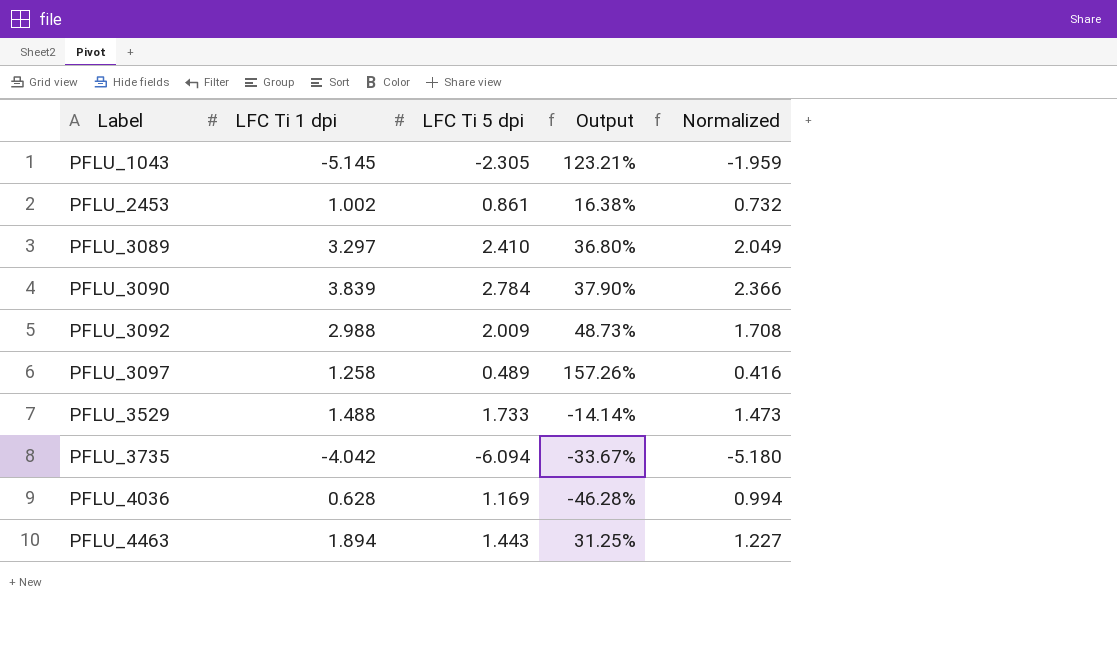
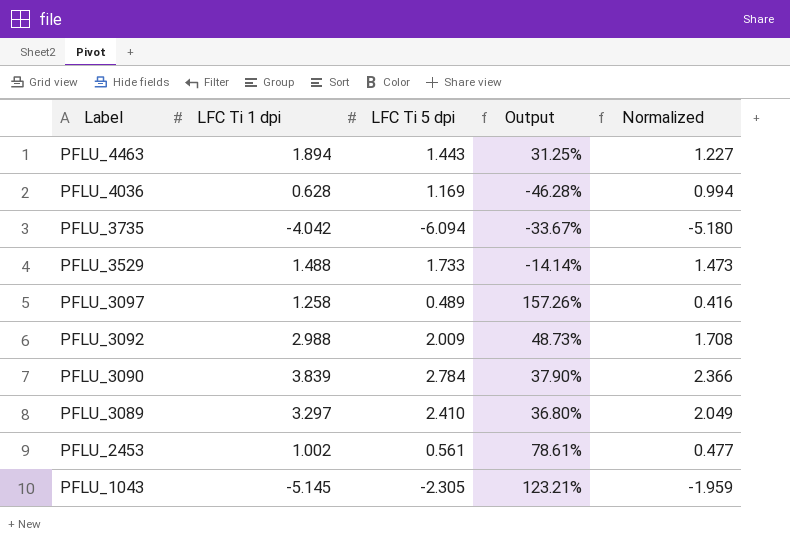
row order: Label ascending -> Label descending
PFLU_2453 | LFC Ti 5 dpi: 0.861 -> 0.561
PFLU_2453 | Output: 16.38% -> 78.61%
PFLU_2453 | Normalized: 0.732 -> 0.477

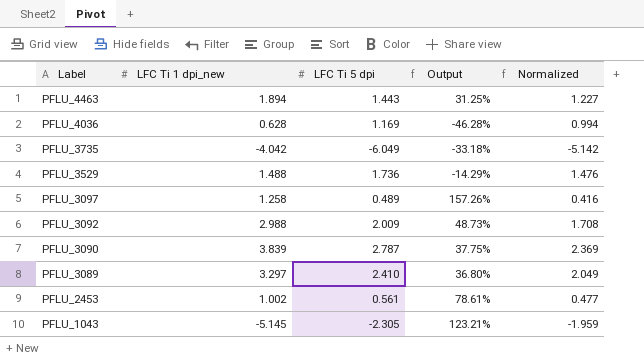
column name: LFC Ti 1 dpi -> LFC Ti 1 dpi_new
PFLU_3735 | LFC Ti 5 dpi: -6.094 -> -6.049
PFLU_3735 | Output: -33.67% -> -33.18%
PFLU_3735 | Normalized: -5.180 -> -5.142
PFLU_3529 | LFC Ti 5 dpi: 1.733 -> 1.736
PFLU_3529 | Output: -14.14% -> -14.29%
PFLU_3529 | Normalized: 1.473 -> 1.476
PFLU_3090 | LFC Ti 5 dpi: 2.784 -> 2.787
PFLU_3090 | Output: 37.90% -> 37.75%
PFLU_3090 | Normalized: 2.366 -> 2.369

